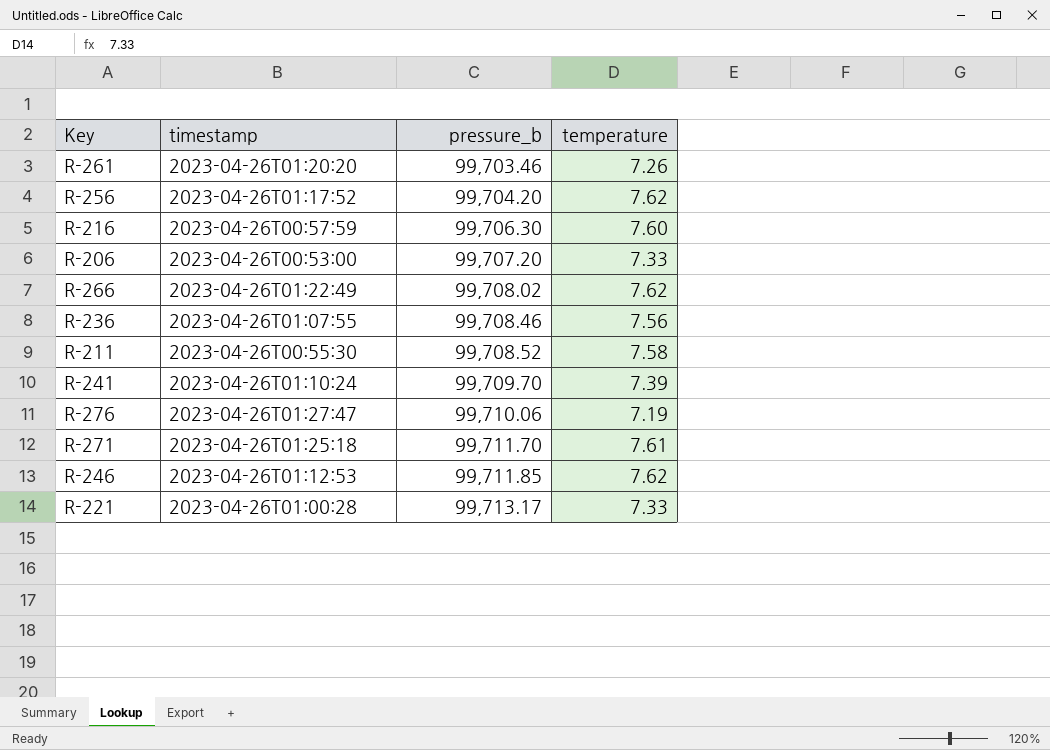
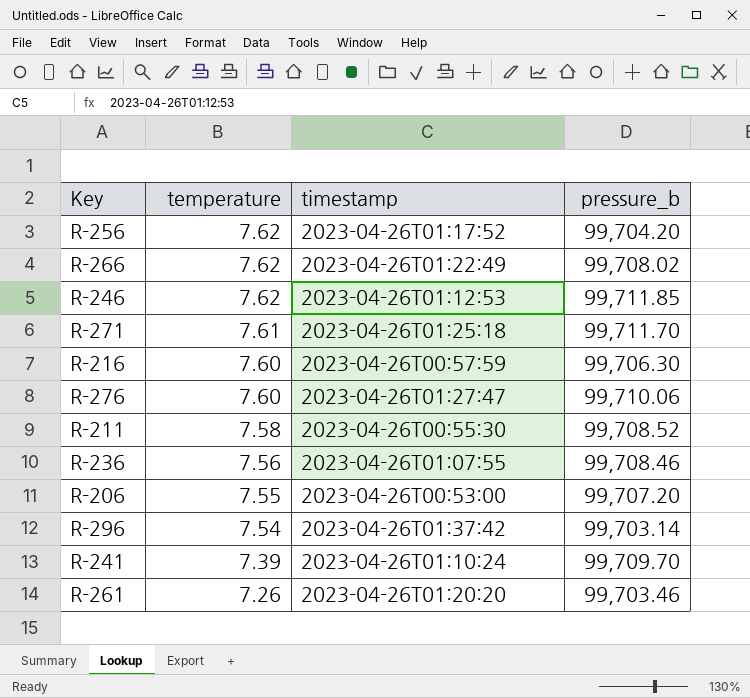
row order: pressure_b ascending -> temperature descending
column temperature | position: 4 -> 2
row R-221: 2023-04-26T01:00:28 | 99,713.17 | 7.33 -> none
R-276 | temperature: 7.19 -> 7.60
R-206 | temperature: 7.33 -> 7.55
row R-296: none -> 7.54 | 2023-04-26T01:37:42 | 99,703.14

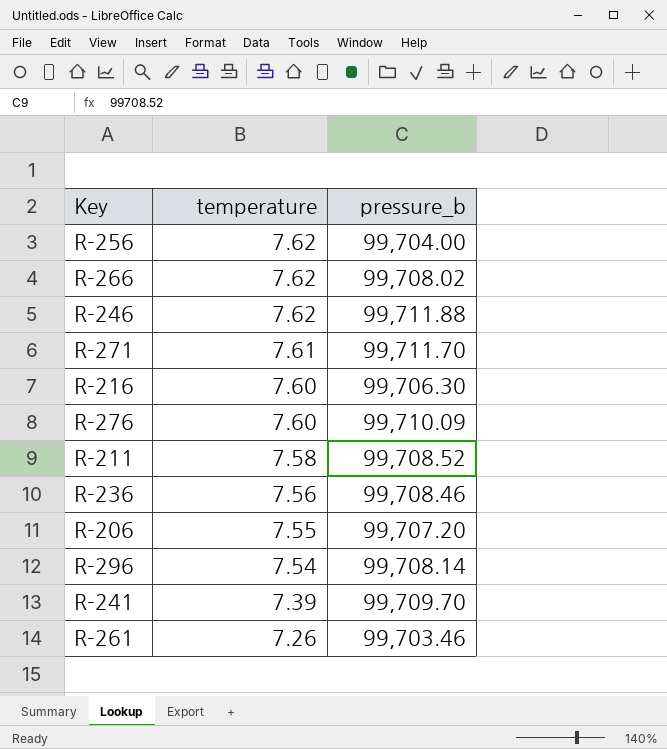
column timestamp | position: 3 -> none
R-256 | pressure_b: 99,704.20 -> 99,704.00
R-246 | pressure_b: 99,711.85 -> 99,711.88
R-276 | pressure_b: 99,710.06 -> 99,710.09
R-296 | pressure_b: 99,703.14 -> 99,708.14

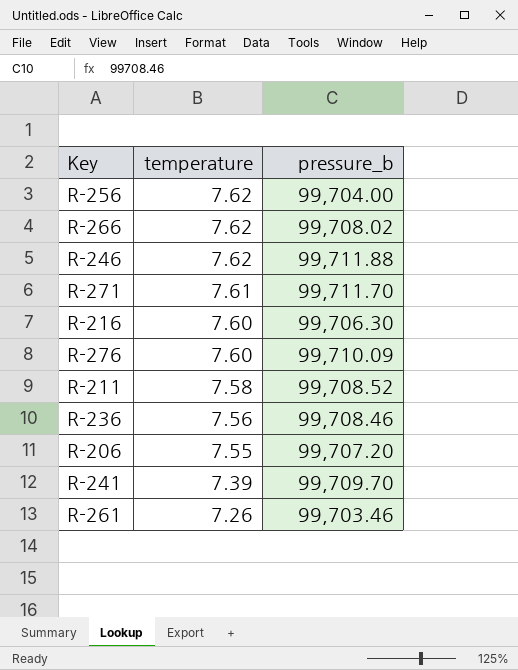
row R-296: 7.54 | 99,708.14 -> none

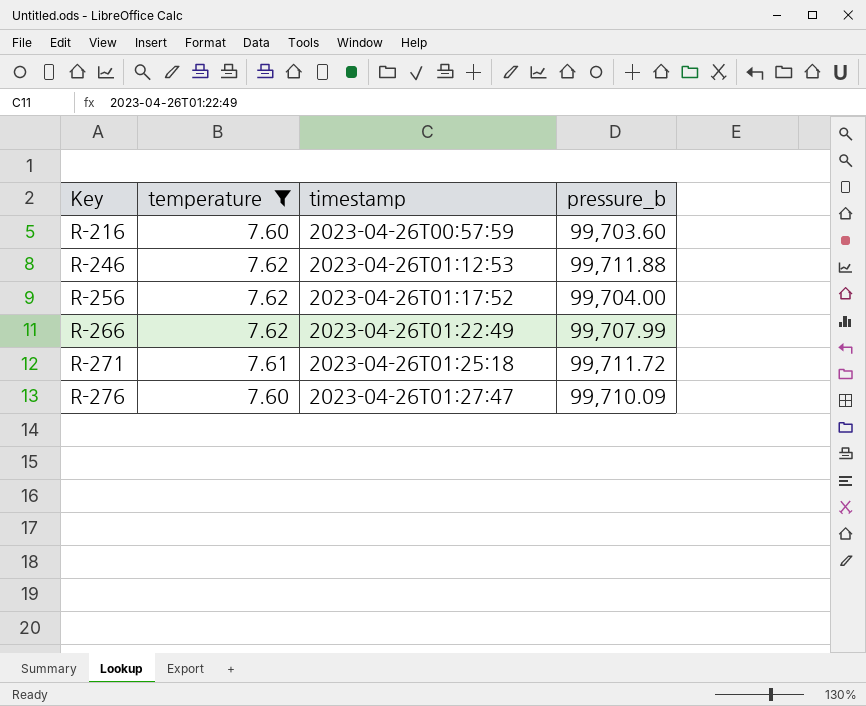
filter: none -> temperature >= 7.60
row order: temperature descending -> Key ascending
column timestamp | position: none -> 3
R-216 | pressure_b: 99,706.30 -> 99,703.60
R-266 | pressure_b: 99,708.02 -> 99,707.99
R-271 | pressure_b: 99,711.70 -> 99,711.72

